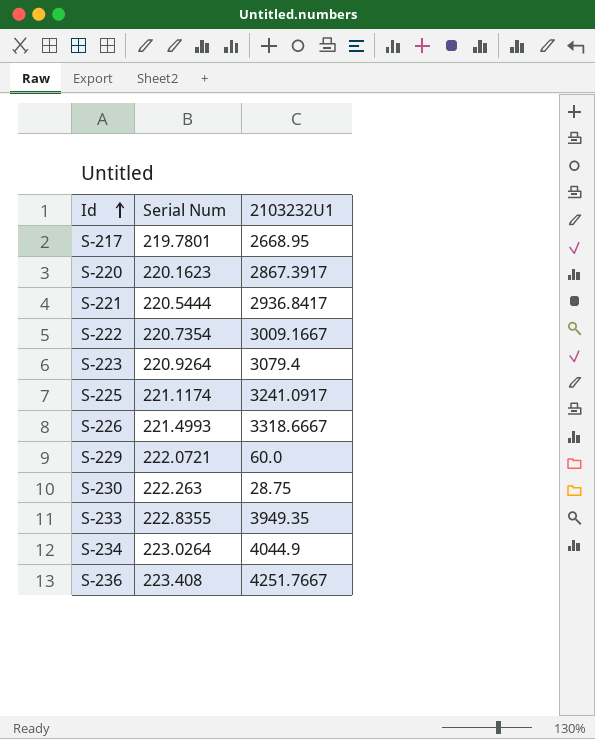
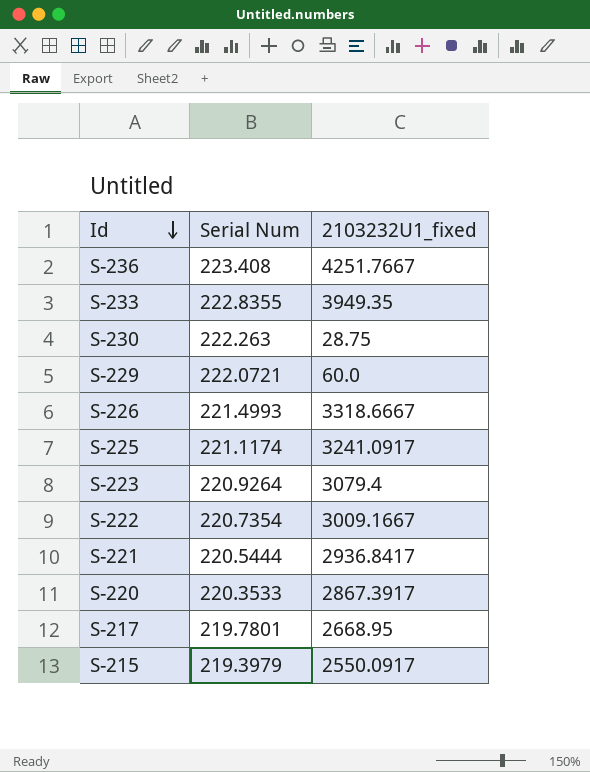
row order: Id ascending -> Id descending
column name: 2103232U1 -> 2103232U1_fixed
row S-234: 223.0264 | 4044.9 -> none
S-220 | Serial Num: 220.1623 -> 220.3533
row S-215: none -> 219.3979 | 2550.0917

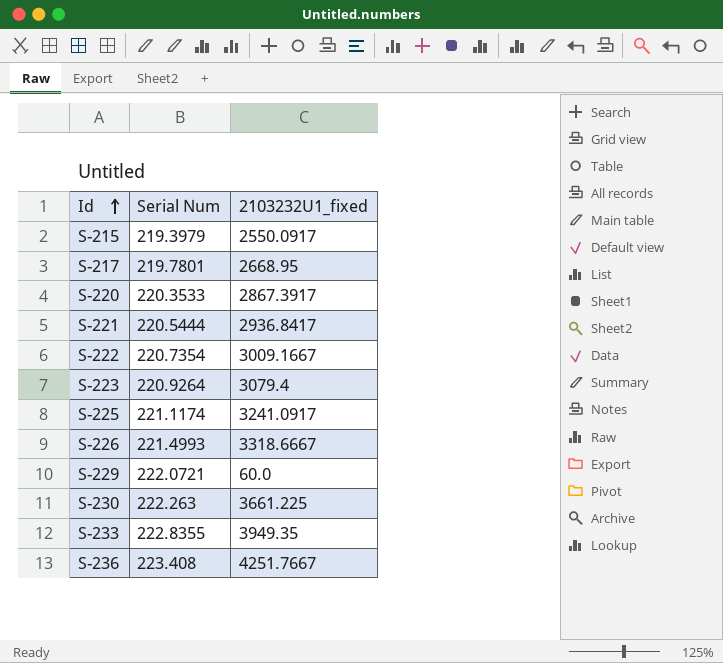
row order: Id descending -> Id ascending
S-230 | 2103232U1_fixed: 28.75 -> 3661.225

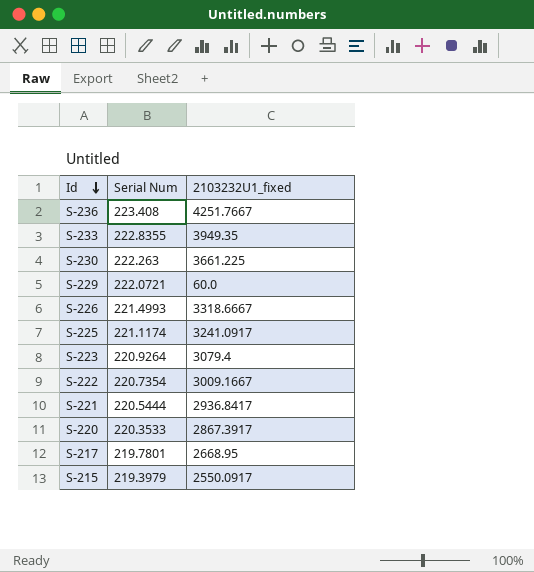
row order: Id ascending -> Id descending

